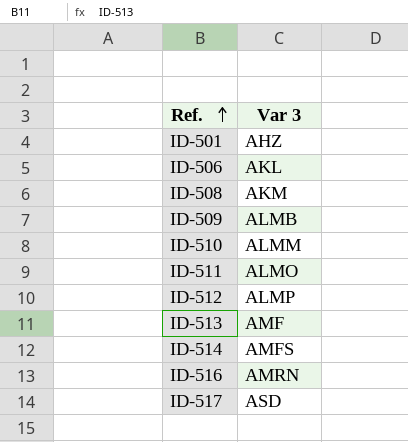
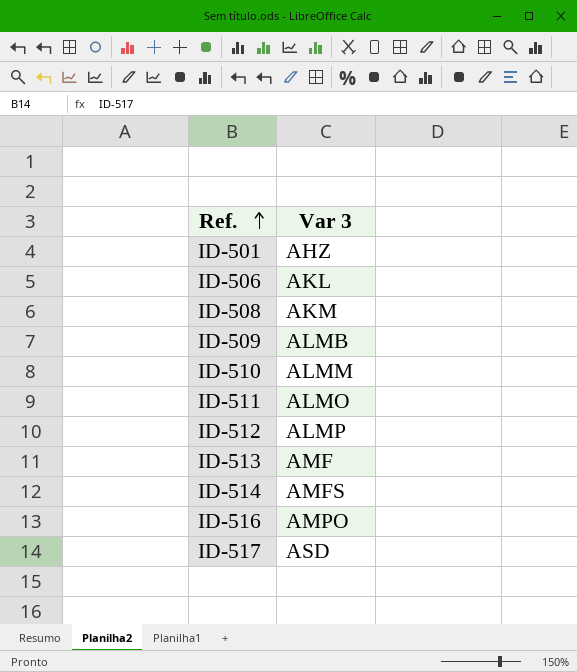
ID-516 | Var 3: AMRN -> AMPO

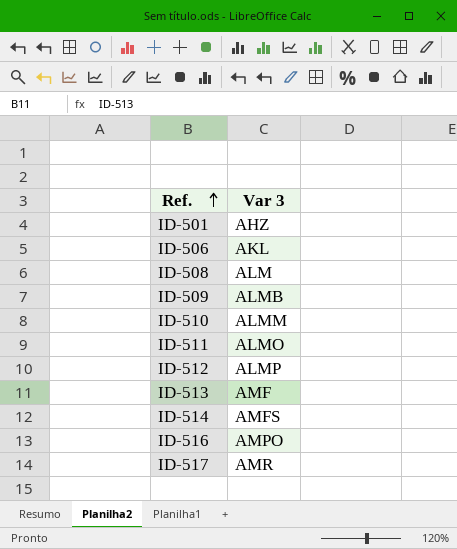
ID-508 | Var 3: AKM -> ALM
ID-517 | Var 3: ASD -> AMR

